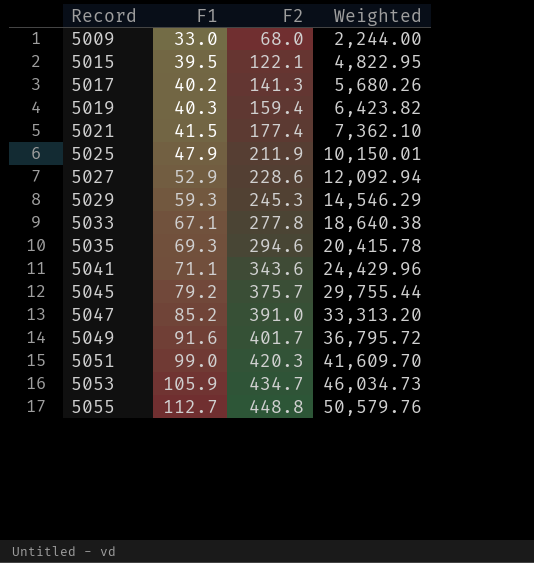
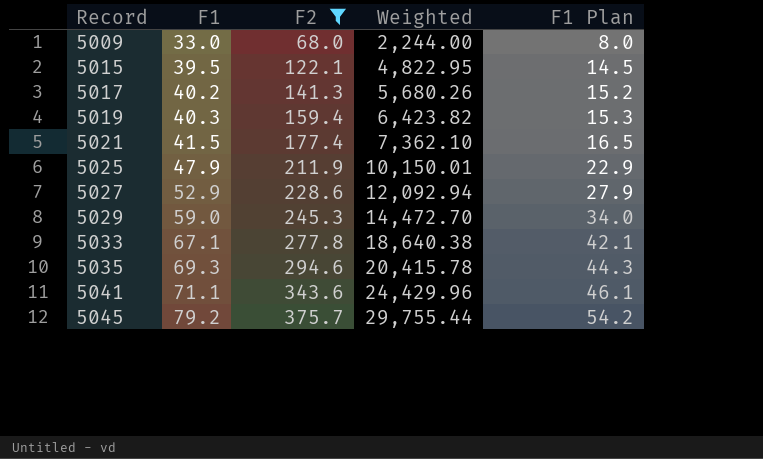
filter: none -> F2 <= 375.7
column F1 Plan | formula: none -> [F1] - 25
5029 | F1: 59.3 -> 59.0
5029 | Weighted: 14,546.29 -> 14,472.70

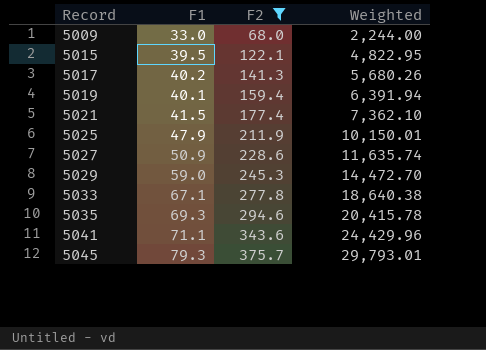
column F1 Plan | formula: [F1] - 25 -> none
5019 | F1: 40.3 -> 40.1
5019 | Weighted: 6,423.82 -> 6,391.94
5027 | F1: 52.9 -> 50.9
5027 | Weighted: 12,092.94 -> 11,635.74
5045 | F1: 79.2 -> 79.3
5045 | Weighted: 29,755.44 -> 29,793.01

